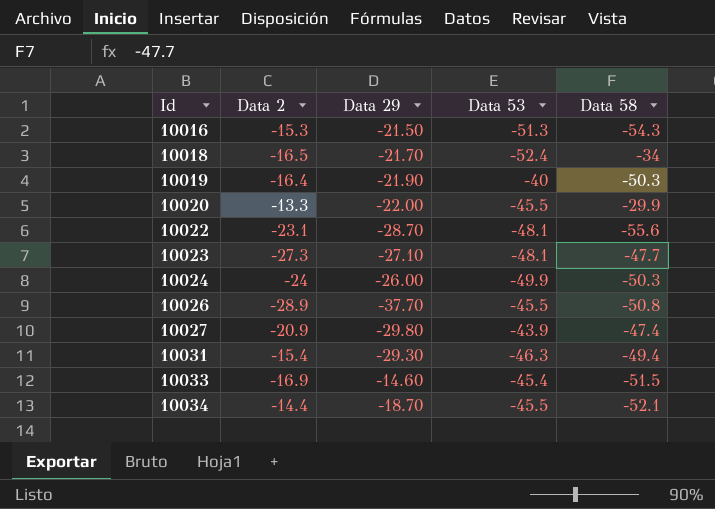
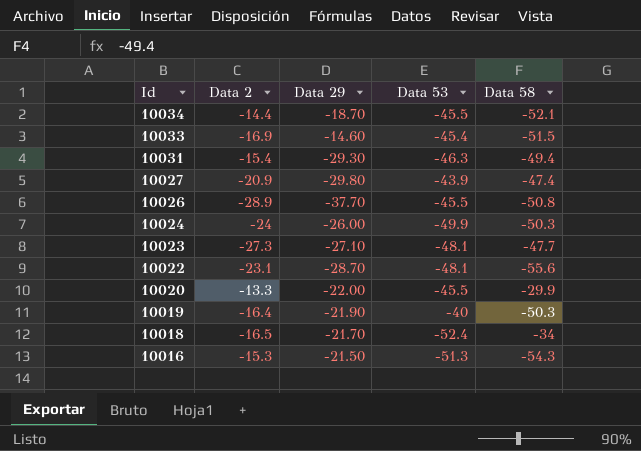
row order: Id ascending -> Id descending

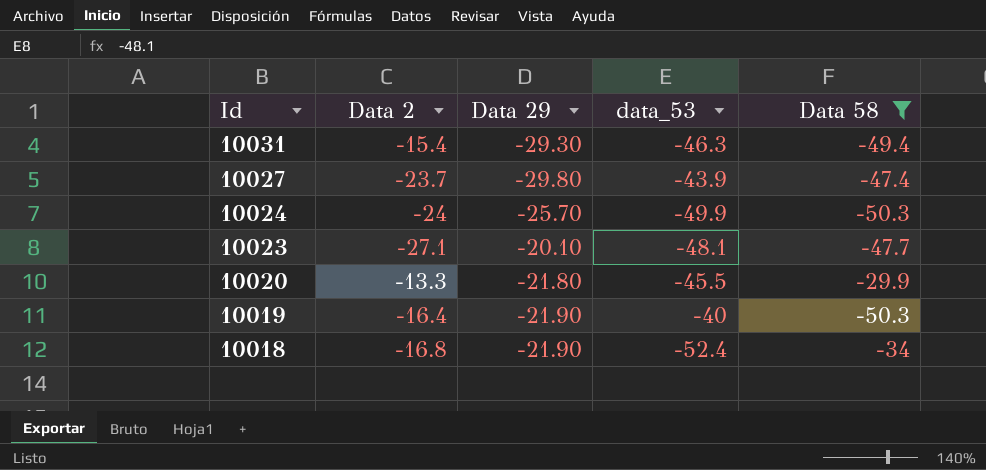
filter: none -> Data 58 >= -50.3
column name: Data 53 -> data_53
10027 | Data 2: -20.9 -> -23.7
10024 | Data 29: -26.00 -> -25.70
10023 | Data 2: -27.3 -> -27.1
10023 | Data 29: -27.10 -> -20.10
10020 | Data 29: -22.00 -> -21.80
10018 | Data 2: -16.5 -> -16.8
10018 | Data 29: -21.70 -> -21.90

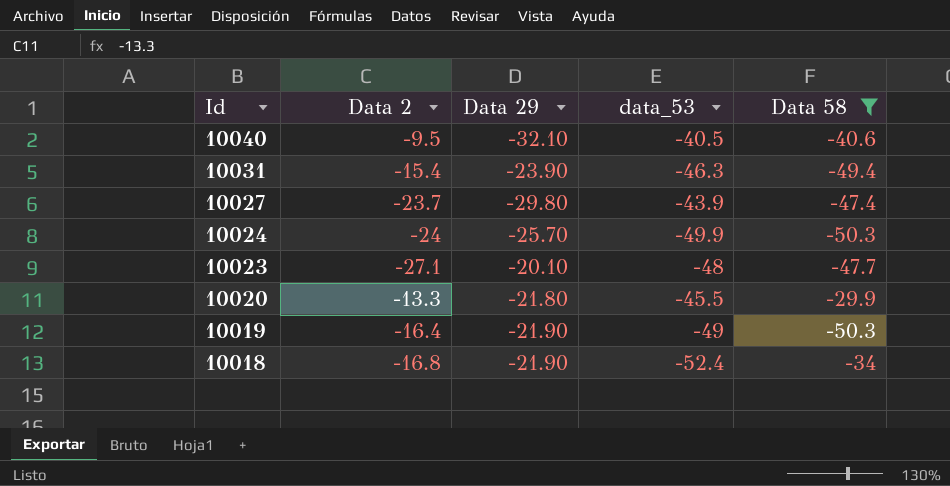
row 10040: none -> -9.5 | -32.10 | -40.5 | -40.6
10031 | Data 29: -29.30 -> -23.90
10023 | data_53: -48.1 -> -48
10019 | data_53: -40 -> -49

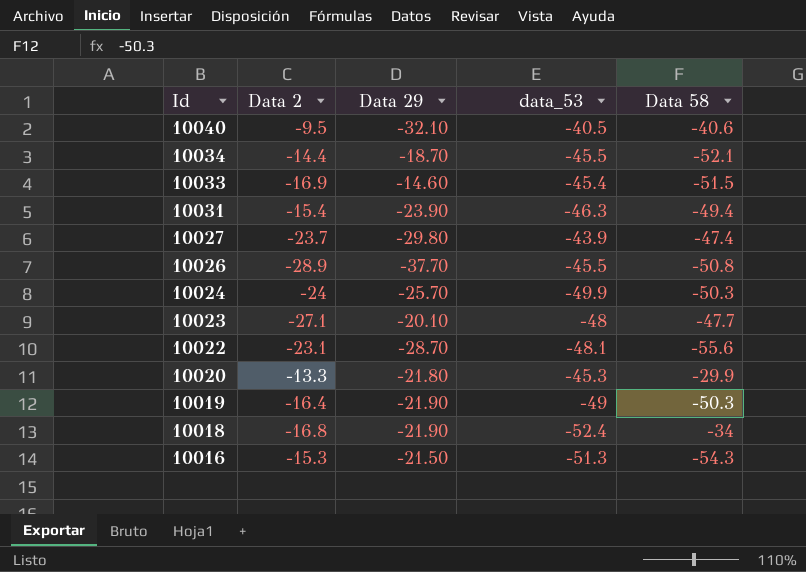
filter: Data 58 >= -50.3 -> none
10020 | data_53: -45.5 -> -45.3

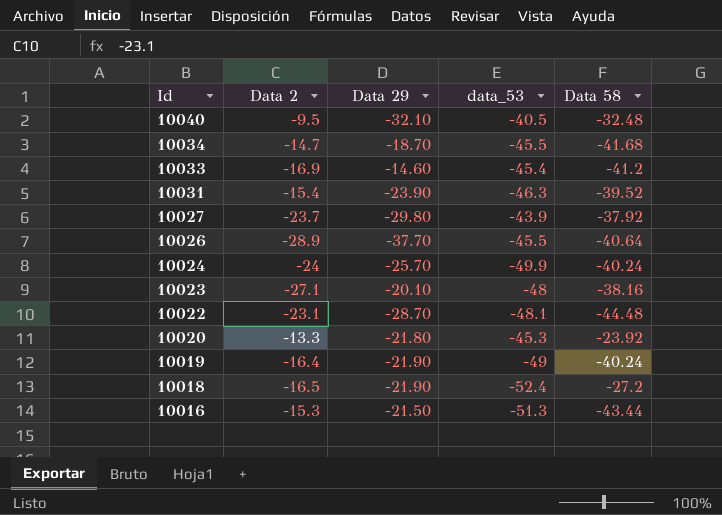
10040 | Data 58: -40.6 -> -32.48
10034 | Data 2: -14.4 -> -14.7
10034 | Data 58: -52.1 -> -41.68
10033 | Data 58: -51.5 -> -41.2
10031 | Data 58: -49.4 -> -39.52
10027 | Data 58: -47.4 -> -37.92
10026 | Data 58: -50.8 -> -40.64
10024 | Data 58: -50.3 -> -40.24
10023 | Data 58: -47.7 -> -38.16
10022 | Data 58: -55.6 -> -44.48
10020 | Data 58: -29.9 -> -23.92
10019 | Data 58: -50.3 -> -40.24
10018 | Data 2: -16.8 -> -16.5
10018 | Data 58: -34 -> -27.2
10016 | Data 58: -54.3 -> -43.44

